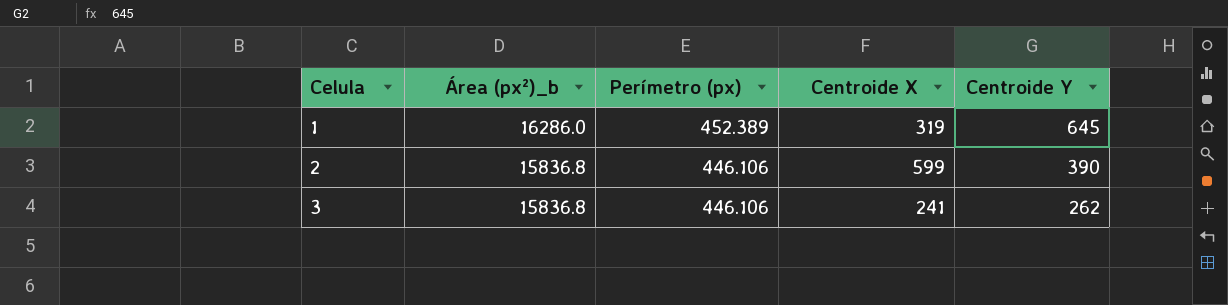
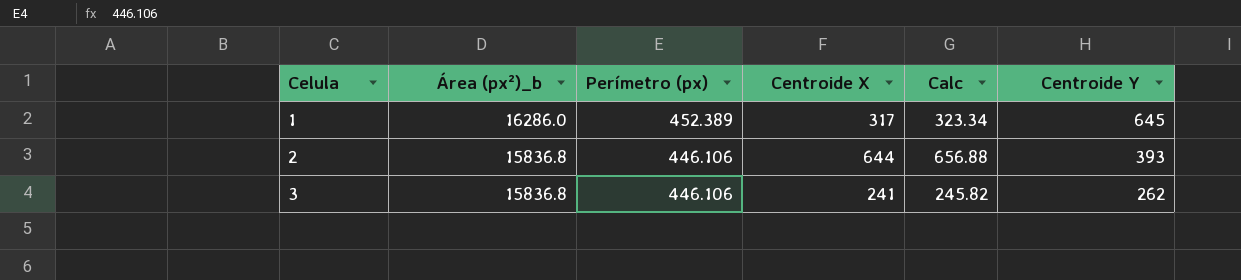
column Calc | formula: none -> [Centroide X] * 1.02
1 | Centroide X: 319 -> 317
2 | Centroide X: 599 -> 644
2 | Centroide Y: 390 -> 393

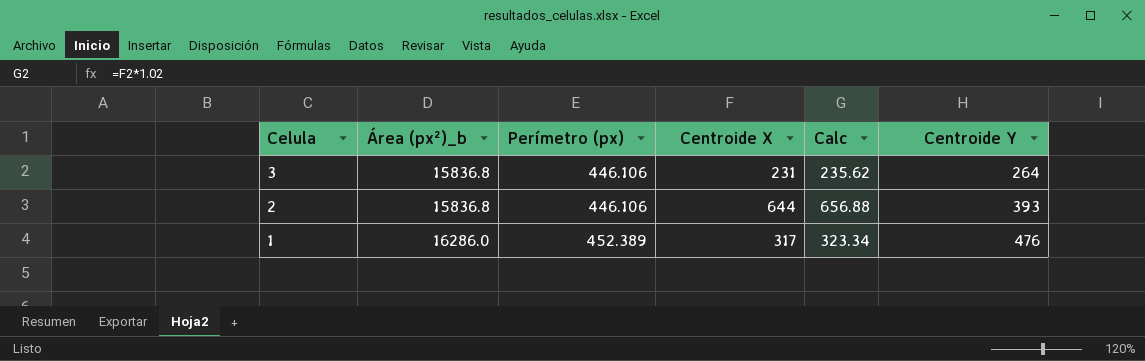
row order: Celula ascending -> Celula descending
3 | Centroide X: 241 -> 231
3 | Calc: 245.82 -> 235.62
3 | Centroide Y: 262 -> 264
1 | Centroide Y: 645 -> 476

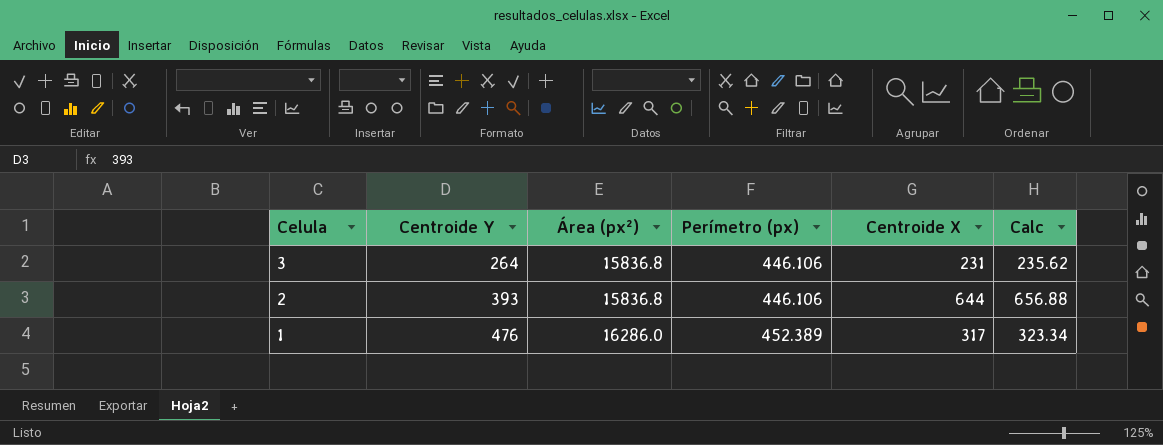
column Centroide Y | position: 6 -> 2
column name: Área (px²)_b -> Área (px²)

